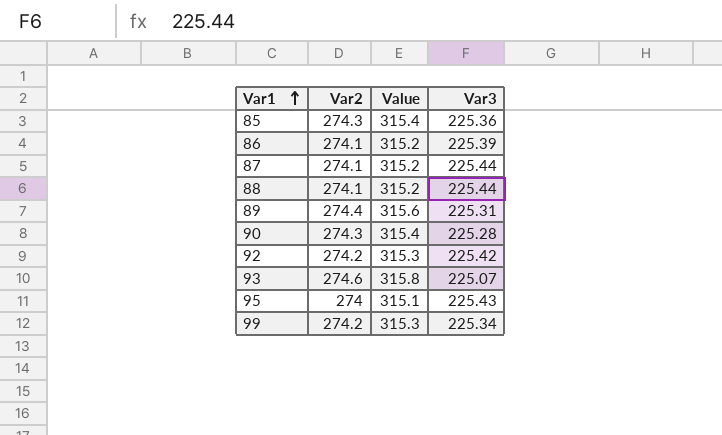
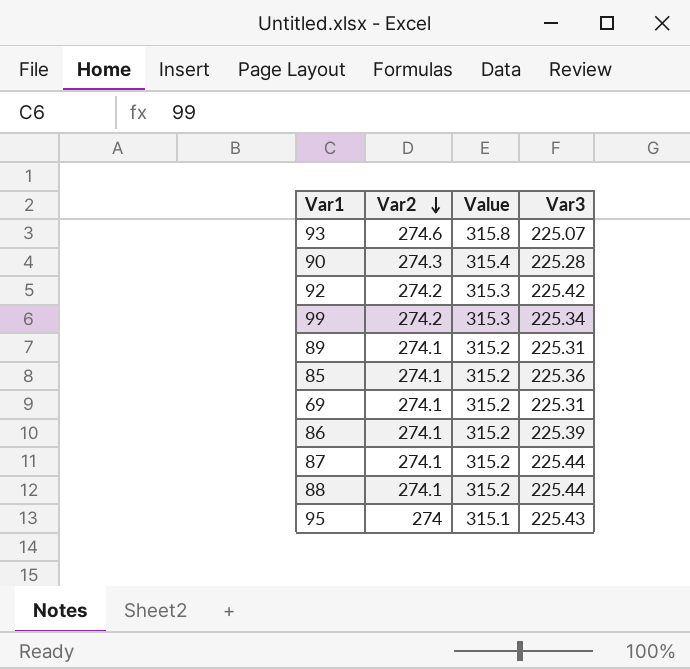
row order: Var1 ascending -> Var2 descending
89 | Var2: 274.4 -> 274.1
89 | Value: 315.6 -> 315.2
85 | Var2: 274.3 -> 274.1
85 | Value: 315.4 -> 315.2
row 69: none -> 274.1 | 315.2 | 225.31

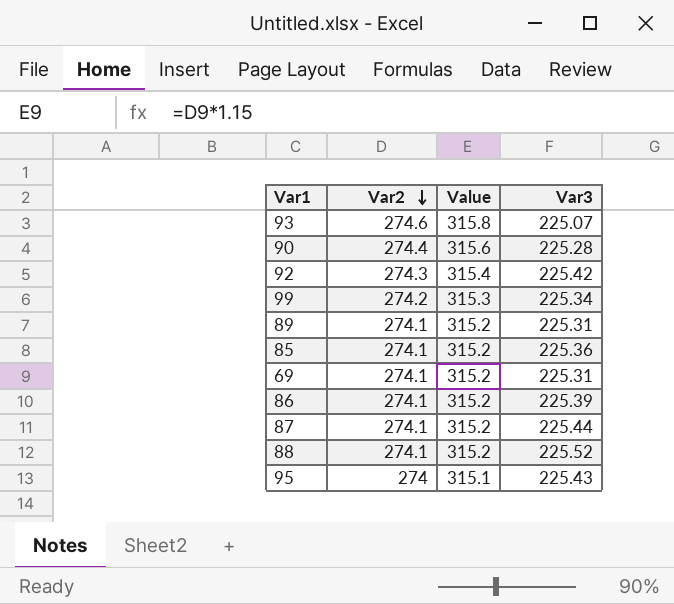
90 | Var2: 274.3 -> 274.4
90 | Value: 315.4 -> 315.6
92 | Var2: 274.2 -> 274.3
92 | Value: 315.3 -> 315.4
88 | Var3: 225.44 -> 225.52

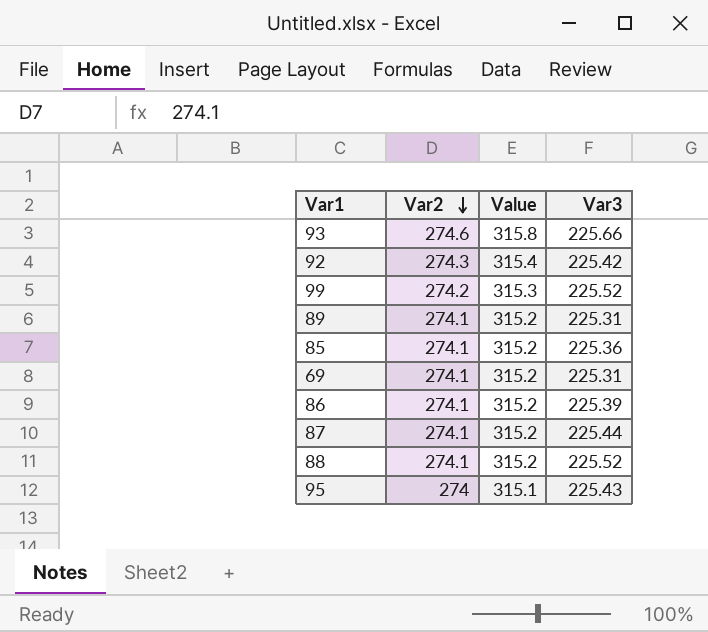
row 90: 274.4 | 315.6 | 225.28 -> none
93 | Var3: 225.07 -> 225.66
99 | Var3: 225.34 -> 225.52

